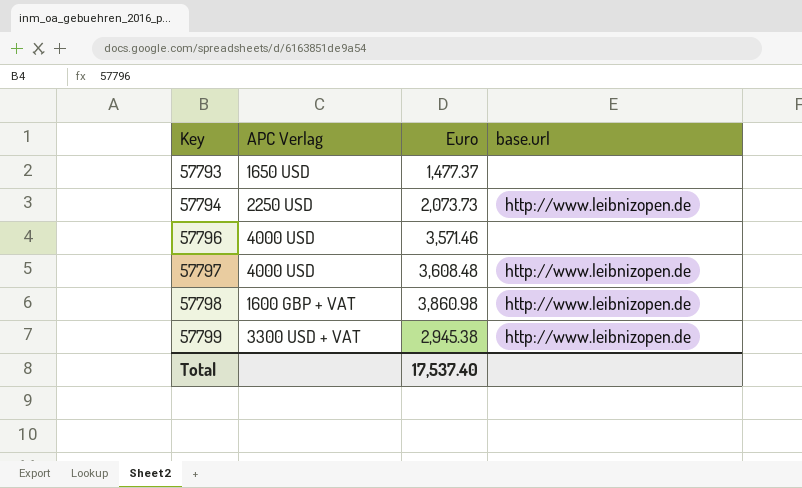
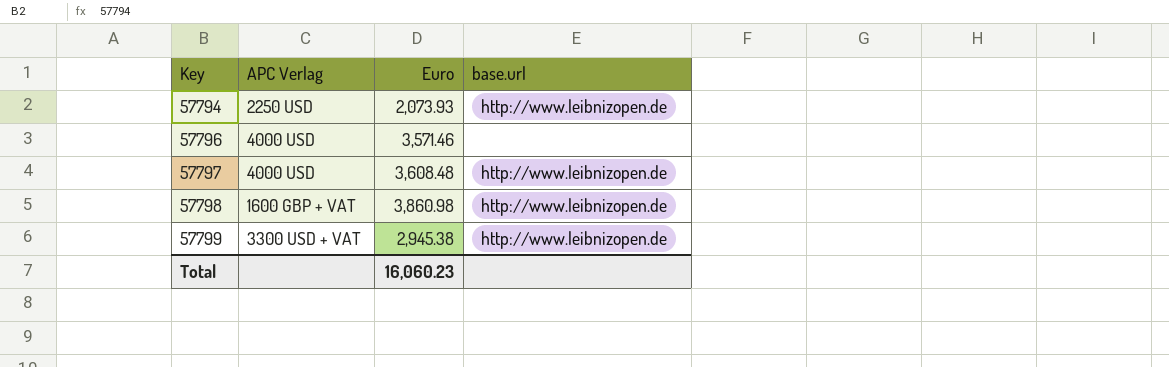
row 57793: 1650 USD | 1,477.37 | none -> none
57794 | Euro: 2,073.73 -> 2,073.93
Total | Euro: 17,537.40 -> 16,060.23

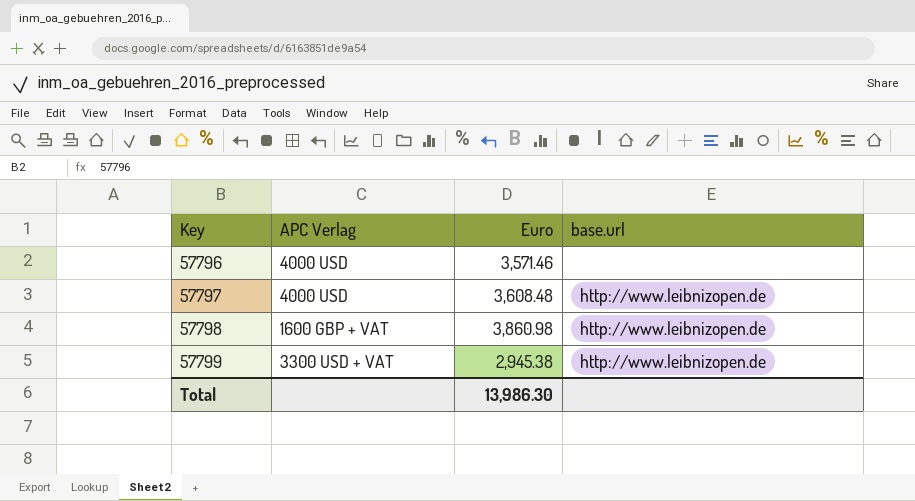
row 57794: 2250 USD | 2,073.93 | http://www.leibnizopen.de -> none
Total | Euro: 16,060.23 -> 13,986.30

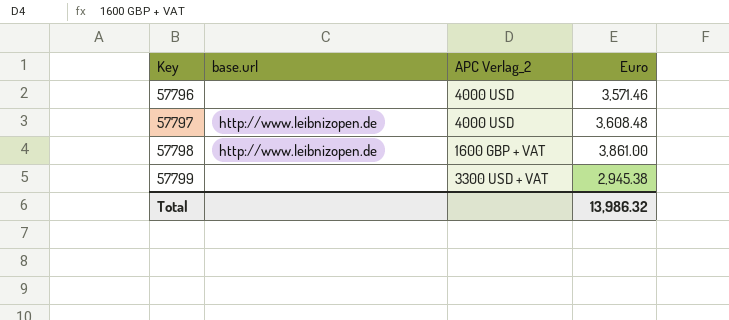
column base.url | position: 4 -> 2
column name: APC Verlag -> APC Verlag_2
57798 | Euro: 3,860.98 -> 3,861.00
57799 | base.url: http://www.leibnizopen.de -> none
Total | Euro: 13,986.30 -> 13,986.32

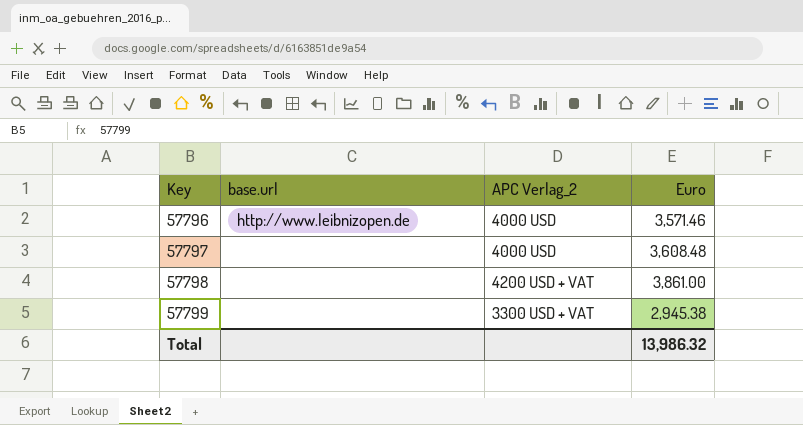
57796 | base.url: none -> http://www.leibnizopen.de
57797 | base.url: http://www.leibnizopen.de -> none
57798 | base.url: http://www.leibnizopen.de -> none
57798 | APC Verlag_2: 1600 GBP + VAT -> 4200 USD + VAT

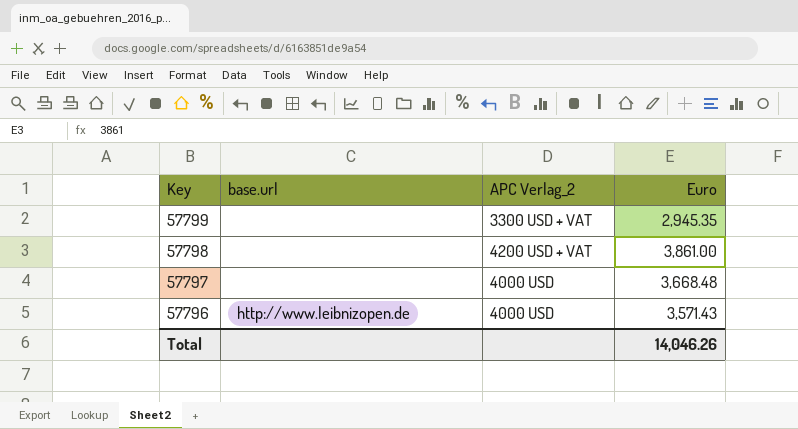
row order: Key ascending -> Key descending
57799 | Euro: 2,945.38 -> 2,945.35
57797 | Euro: 3,608.48 -> 3,668.48
57796 | Euro: 3,571.46 -> 3,571.43
Total | Euro: 13,986.32 -> 14,046.26

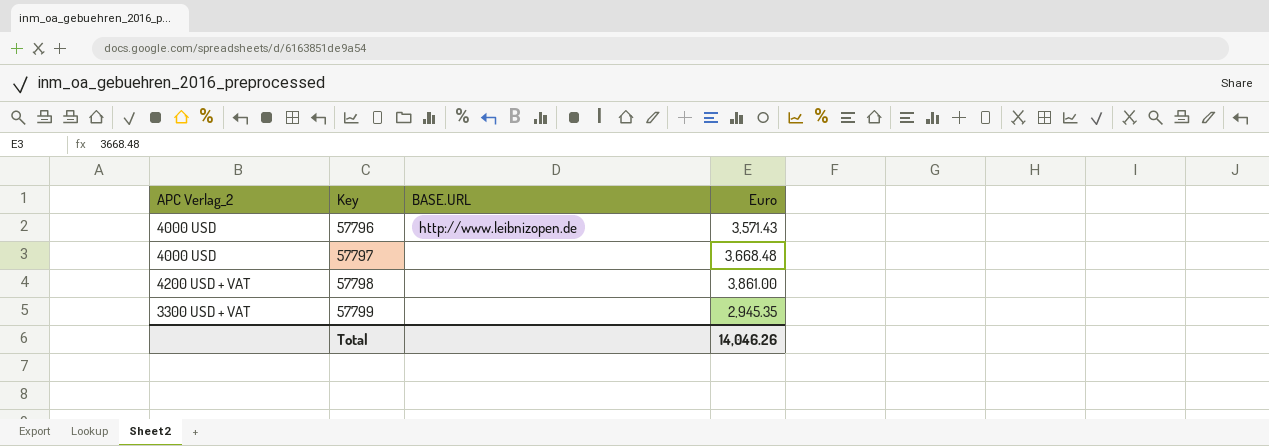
row order: Key descending -> Key ascending
column APC Verlag_2 | position: 3 -> 1
column name: base.url -> BASE.URL

